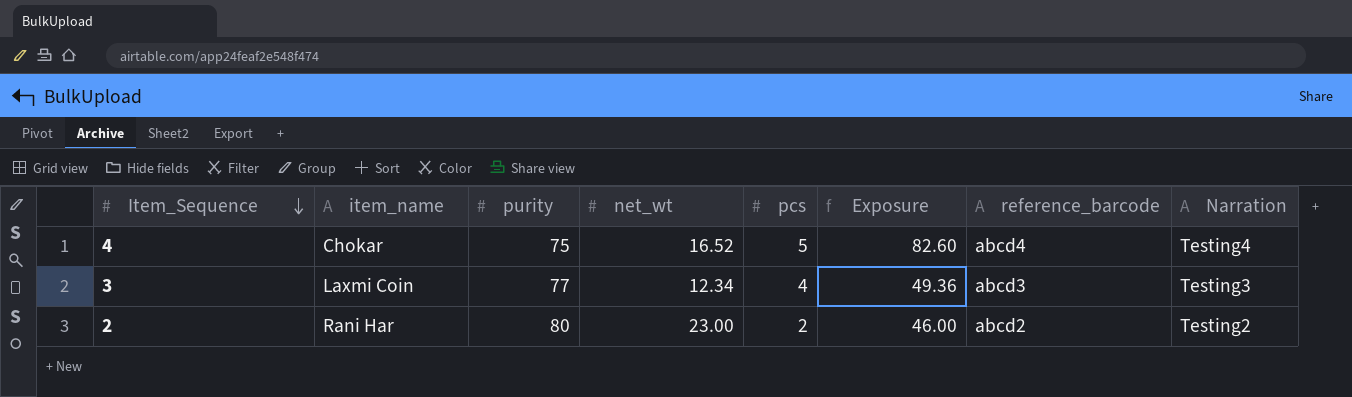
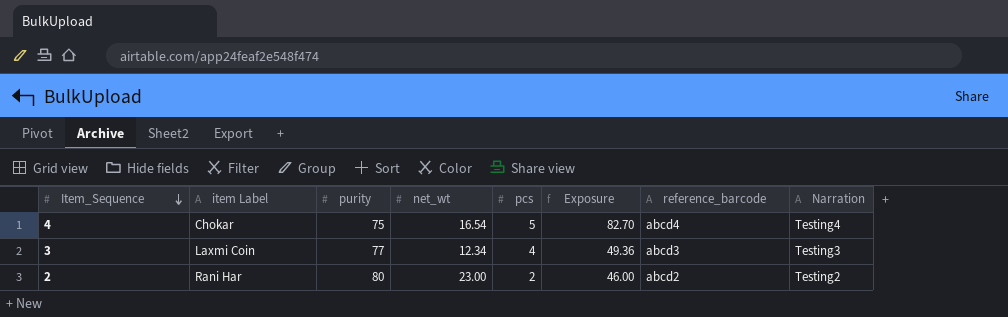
column name: item_name -> item Label
4 | net_wt: 16.52 -> 16.54
4 | Exposure: 82.60 -> 82.70

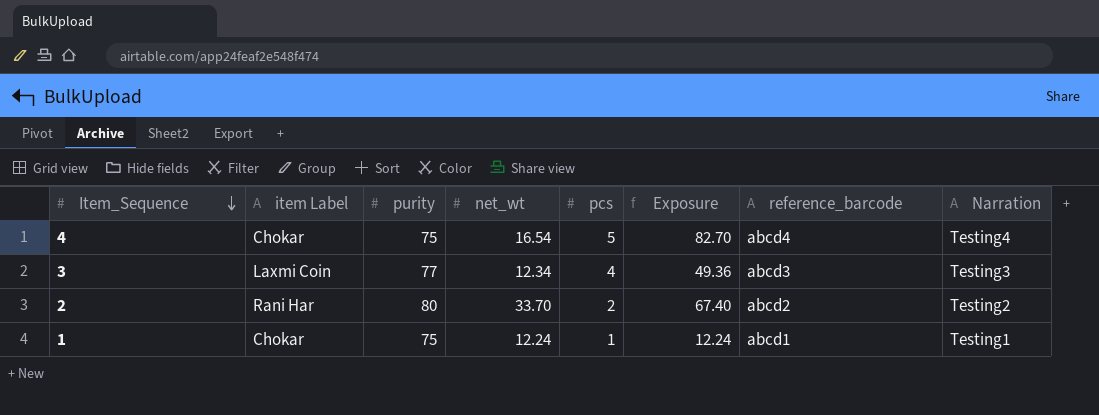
2 | net_wt: 23.00 -> 33.70
2 | Exposure: 46.00 -> 67.40
row 1: none -> Chokar | 75 | 12.24 | 1 | 12.24 | abcd1 | Testing1

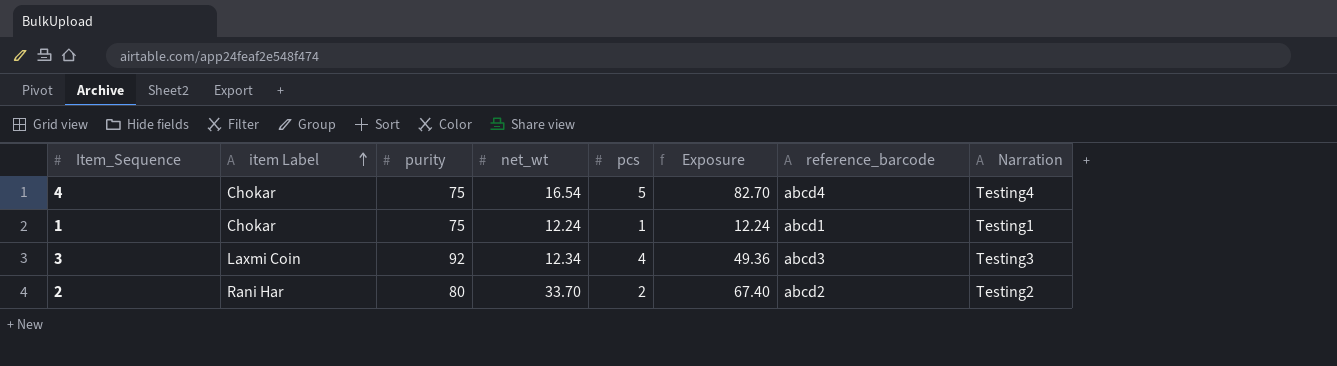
row order: Item_Sequence descending -> item Label ascending
3 | purity: 77 -> 92

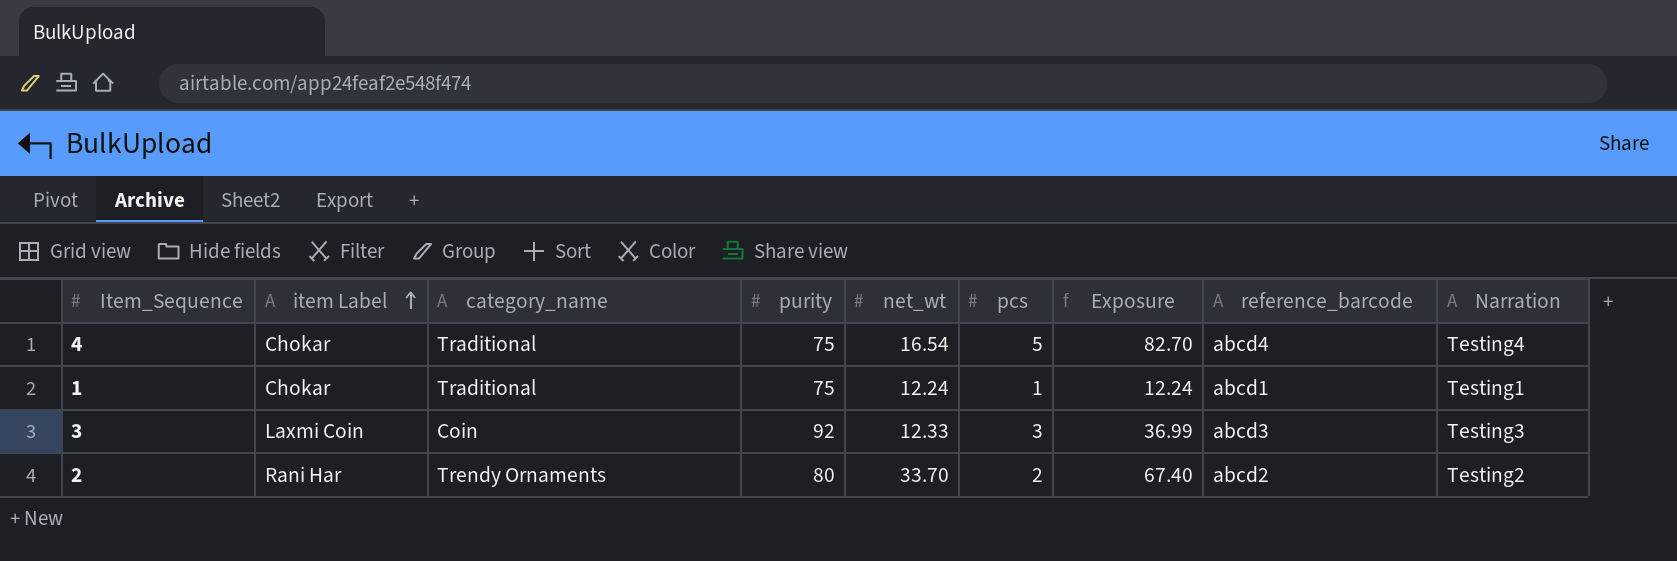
column category_name | position: none -> 3
3 | net_wt: 12.34 -> 12.33
3 | pcs: 4 -> 3
3 | Exposure: 49.36 -> 36.99

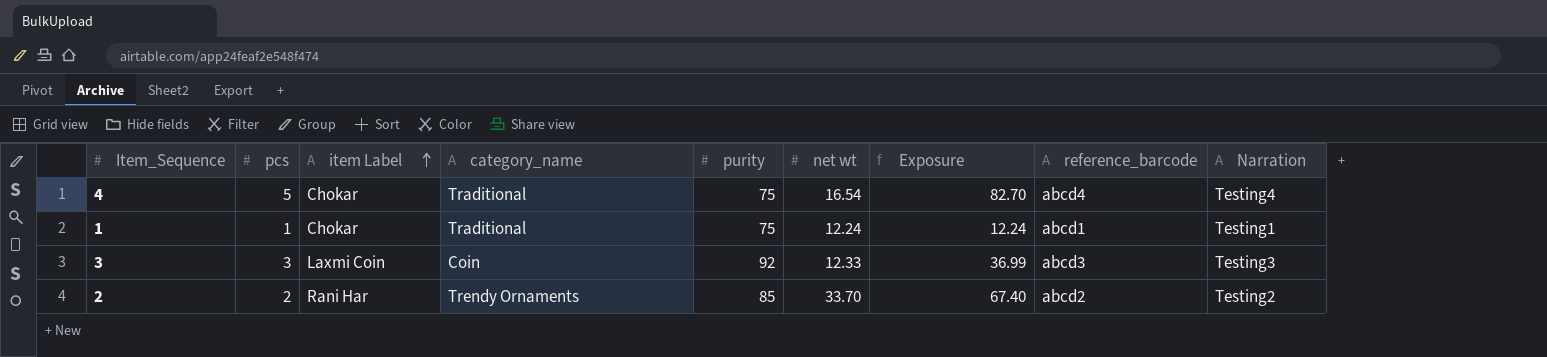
column pcs | position: 6 -> 2
column name: net_wt -> net wt
2 | purity: 80 -> 85

